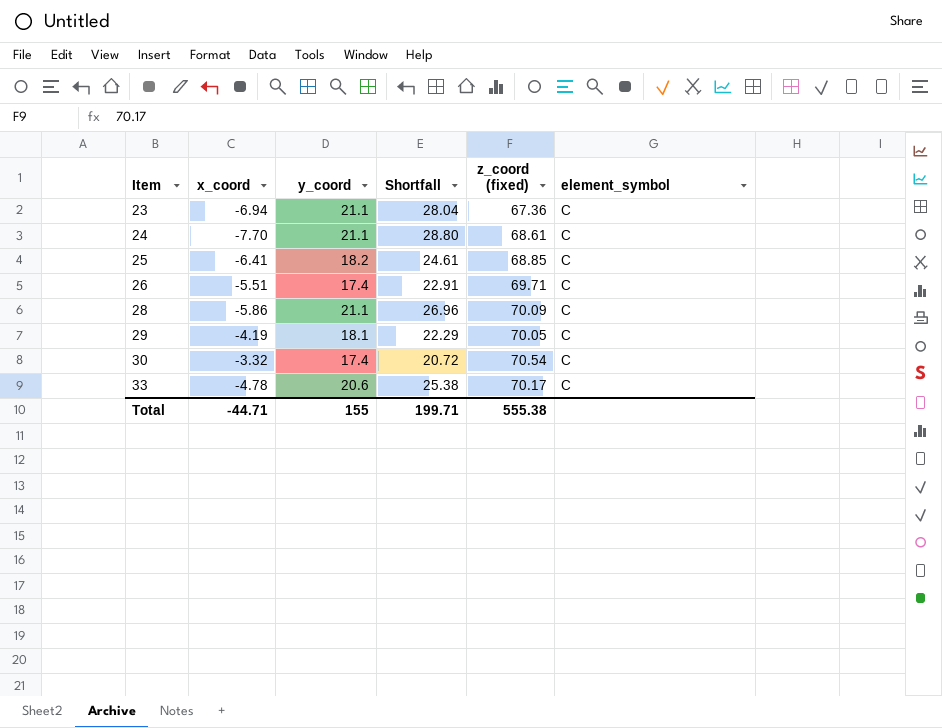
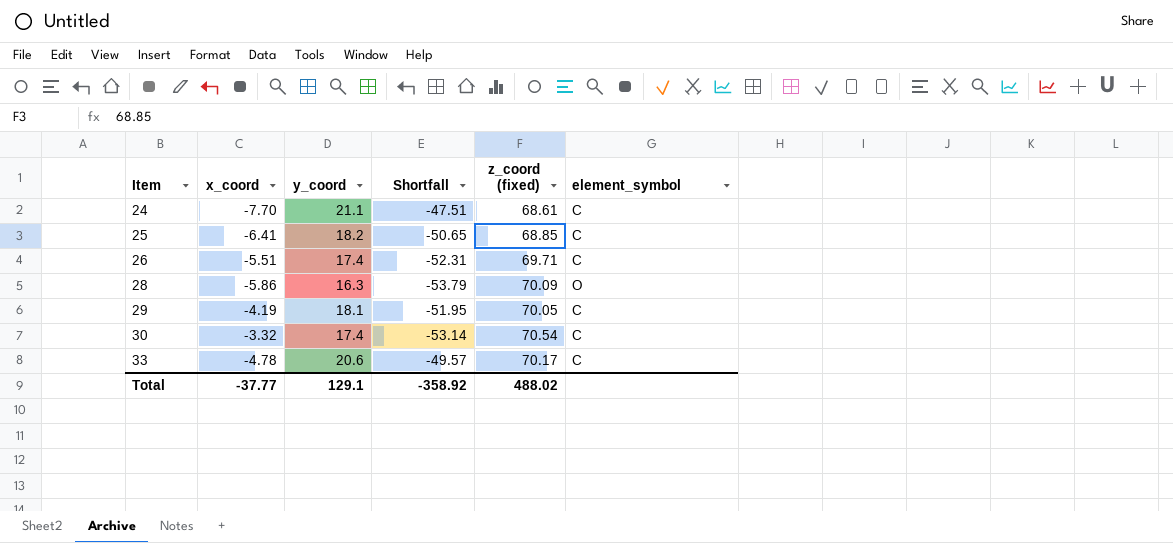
column Shortfall | formula: [y_coord] - [x_coord] -> [y_coord] - [z_coord (fixed)]
row 23: -6.94 | 21.1 | 28.04 | 67.36 | C -> none
28 | y_coord: 21.1 -> 16.3
28 | element_symbol: C -> O
Total | x_coord: -44.71 -> -37.77
Total | y_coord: 155 -> 129.1
Total | Shortfall: 199.71 -> -358.92
Total | z_coord (fixed): 555.38 -> 488.02

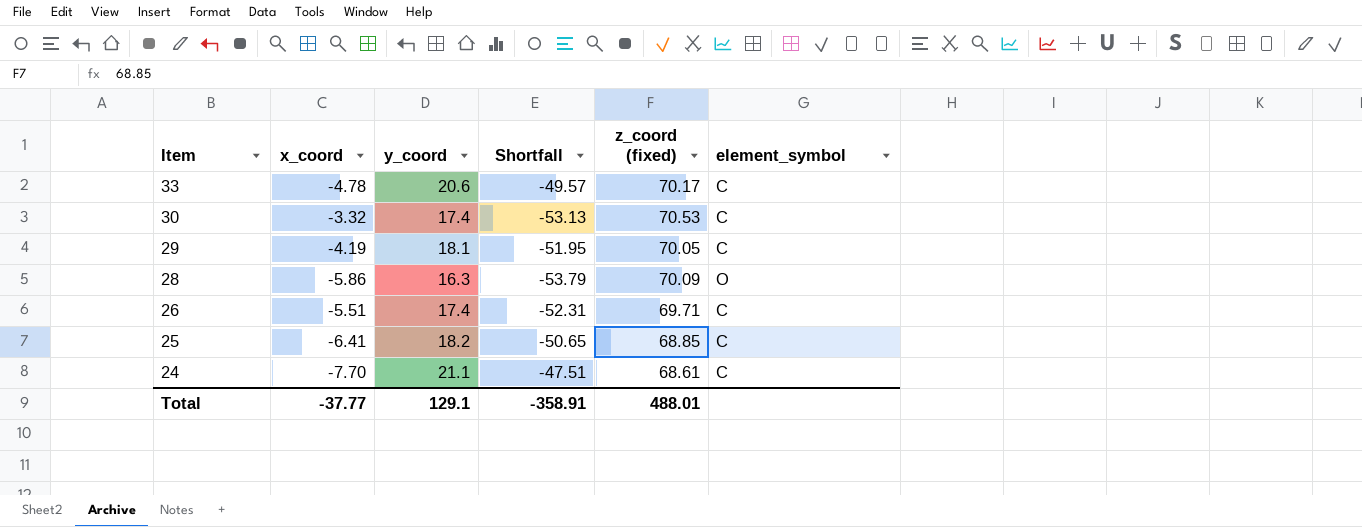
row order: Item ascending -> Item descending
30 | Shortfall: -53.14 -> -53.13
30 | z_coord (fixed): 70.54 -> 70.53
Total | Shortfall: -358.92 -> -358.91
Total | z_coord (fixed): 488.02 -> 488.01

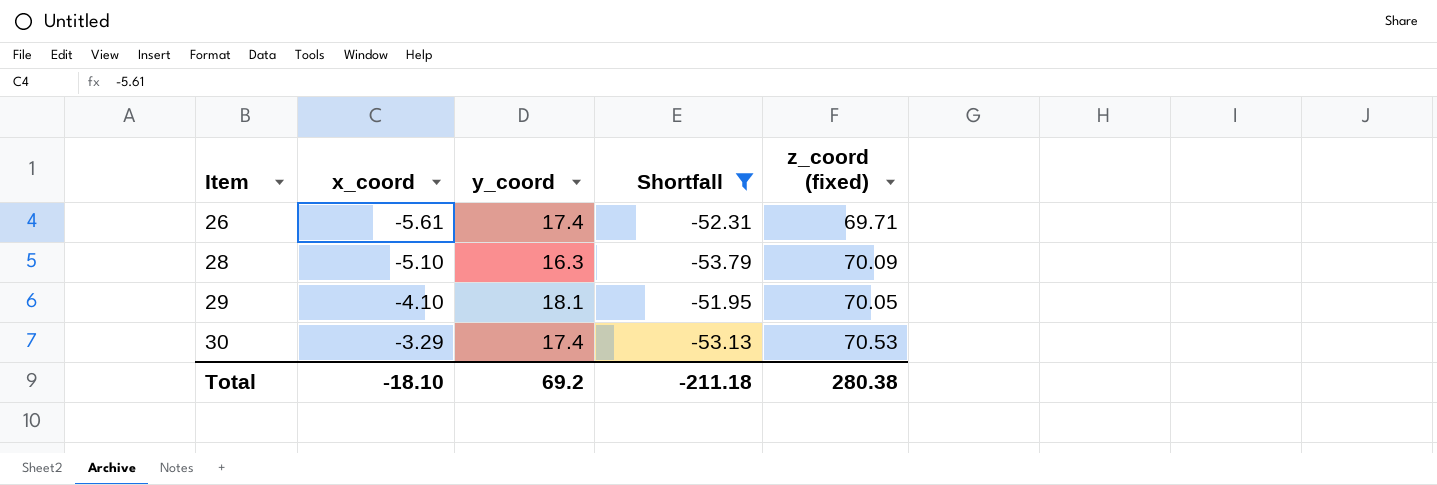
filter: none -> Shortfall <= -51.95
row order: Item descending -> Item ascending
column element_symbol | position: 6 -> none
26 | x_coord: -5.51 -> -5.61
28 | x_coord: -5.86 -> -5.10
29 | x_coord: -4.19 -> -4.10
30 | x_coord: -3.32 -> -3.29
Total | x_coord: -37.77 -> -18.10
Total | y_coord: 129.1 -> 69.2
Total | Shortfall: -358.91 -> -211.18
Total | z_coord (fixed): 488.01 -> 280.38

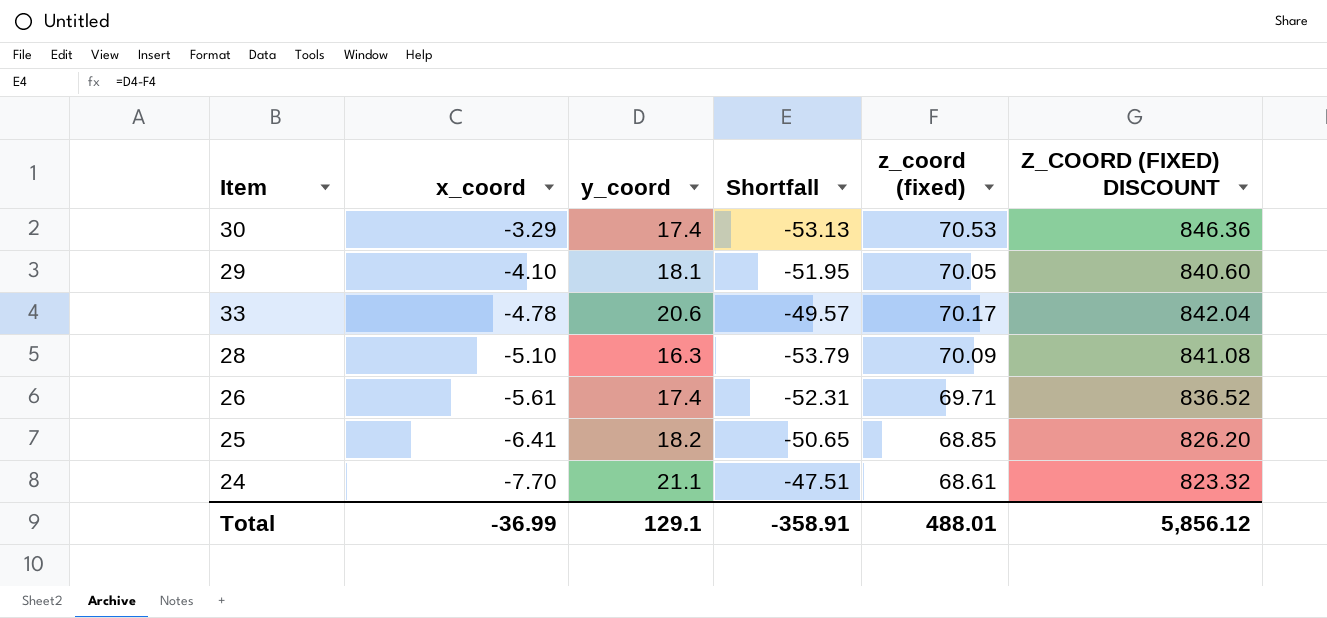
filter: Shortfall <= -51.95 -> none
row order: Item ascending -> x_coord descending
column Z_COORD (FIXED) DISCOUNT | formula: none -> [z_coord (fixed)] * 12
Total | x_coord: -18.10 -> -36.99
Total | y_coord: 69.2 -> 129.1
Total | Shortfall: -211.18 -> -358.91
Total | z_coord (fixed): 280.38 -> 488.01

